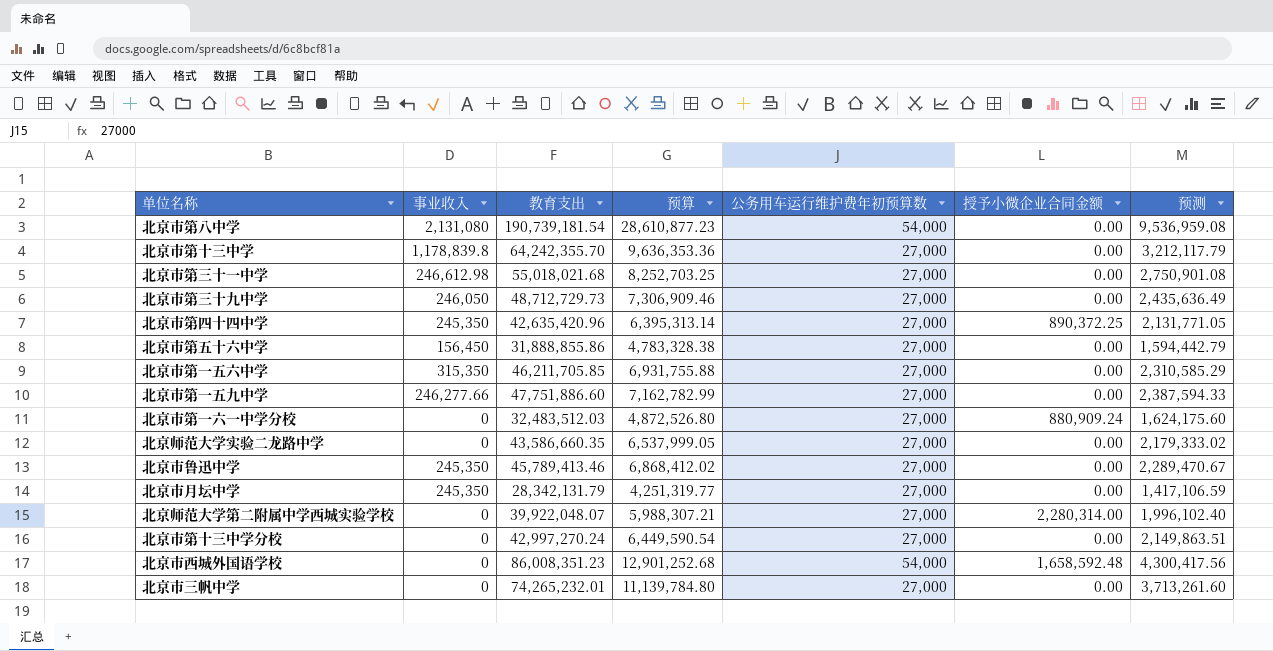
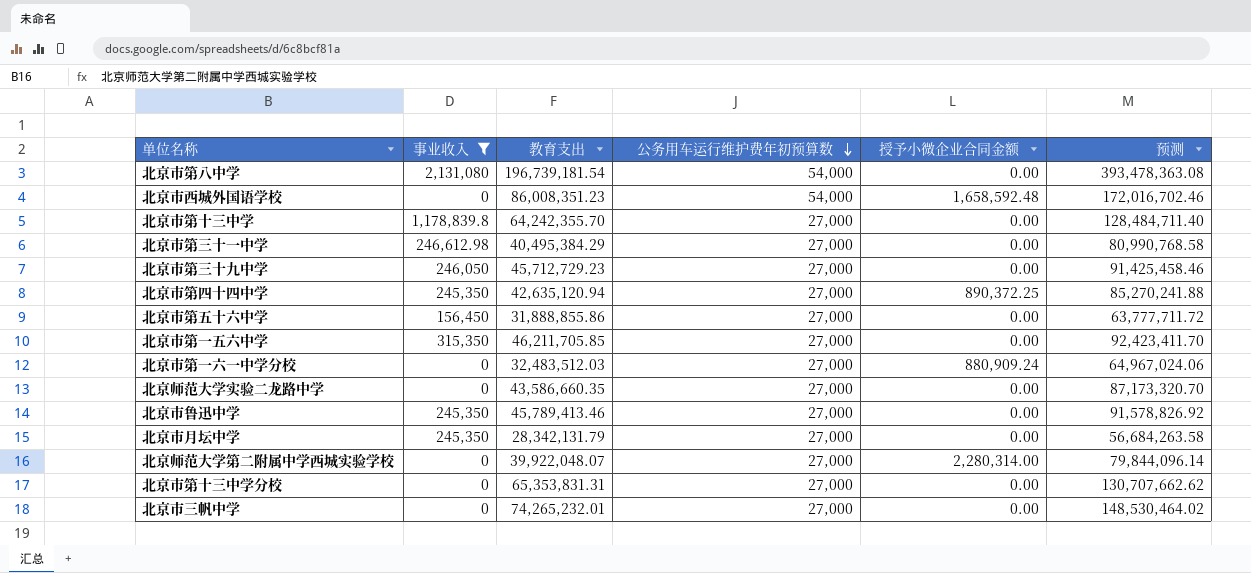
filter: none -> 事业收入 != 246,277.66
row order: none -> 公务用车运行维护费年初预算数 descending
column 预算 | formula: [教育支出] * 0.15 -> none
column 预测 | formula: [教育支出] * 0.05 -> [教育支出] * 2
北京市第八中学 | 教育支出: 190,739,181.54 -> 196,739,181.54
北京市第三十一中学 | 教育支出: 55,018,021.68 -> 40,495,384.29
北京市第三十九中学 | 教育支出: 48,712,729.73 -> 45,712,729.23
北京市第四十四中学 | 教育支出: 42,635,420.96 -> 42,635,120.94
北京市第十三中学分校 | 教育支出: 42,997,270.24 -> 65,353,831.31

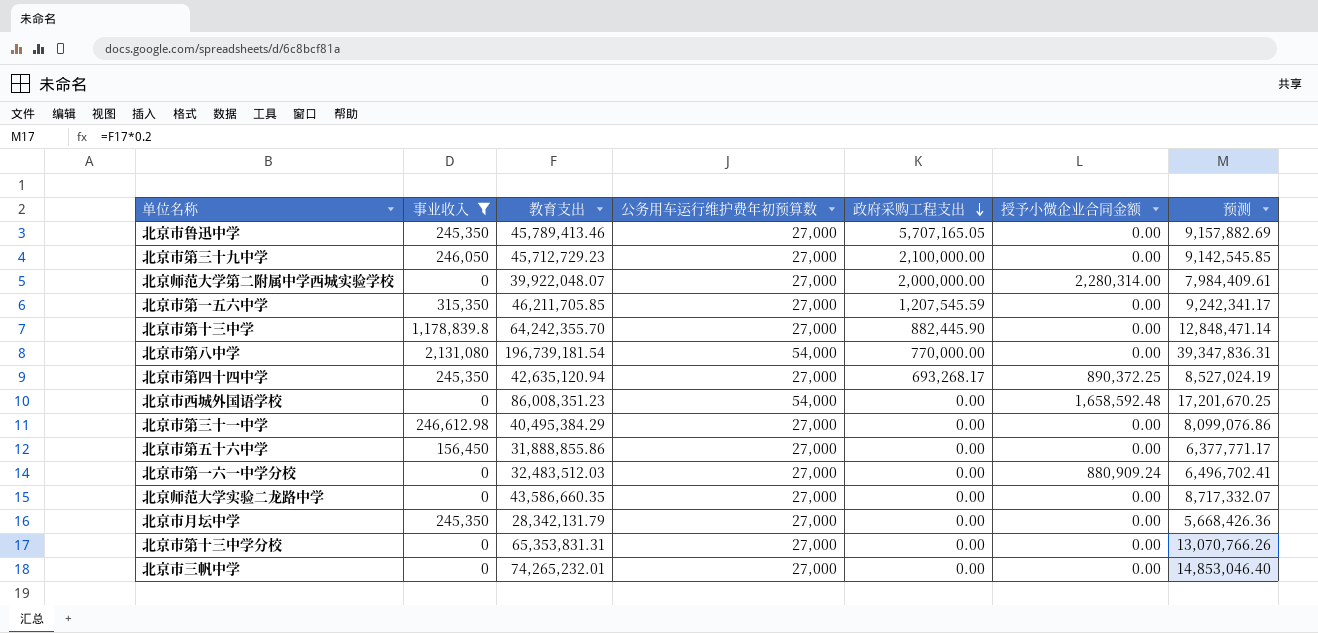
row order: 公务用车运行维护费年初预算数 descending -> 政府采购工程支出 descending
column 政府采购工程支出 | position: none -> 5
column 预测 | formula: [教育支出] * 2 -> [教育支出] * 0.2

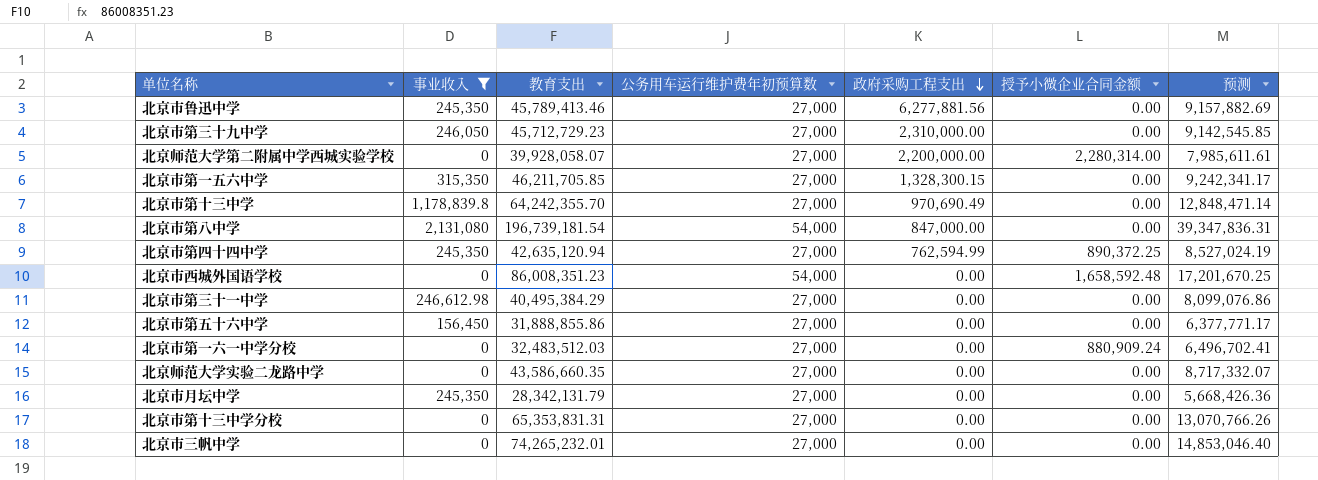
北京市鲁迅中学 | 政府采购工程支出: 5,707,165.05 -> 6,277,881.56
北京市第三十九中学 | 政府采购工程支出: 2,100,000.00 -> 2,310,000.00
北京师范大学第二附属中学西城实验学校 | 教育支出: 39,922,048.07 -> 39,928,058.07
北京师范大学第二附属中学西城实验学校 | 政府采购工程支出: 2,000,000.00 -> 2,200,000.00
北京师范大学第二附属中学西城实验学校 | 预测: 7,984,409.61 -> 7,985,611.61
北京市第一五六中学 | 政府采购工程支出: 1,207,545.59 -> 1,328,300.15
北京市第十三中学 | 政府采购工程支出: 882,445.90 -> 970,690.49
北京市第八中学 | 政府采购工程支出: 770,000.00 -> 847,000.00
北京市第四十四中学 | 政府采购工程支出: 693,268.17 -> 762,594.99

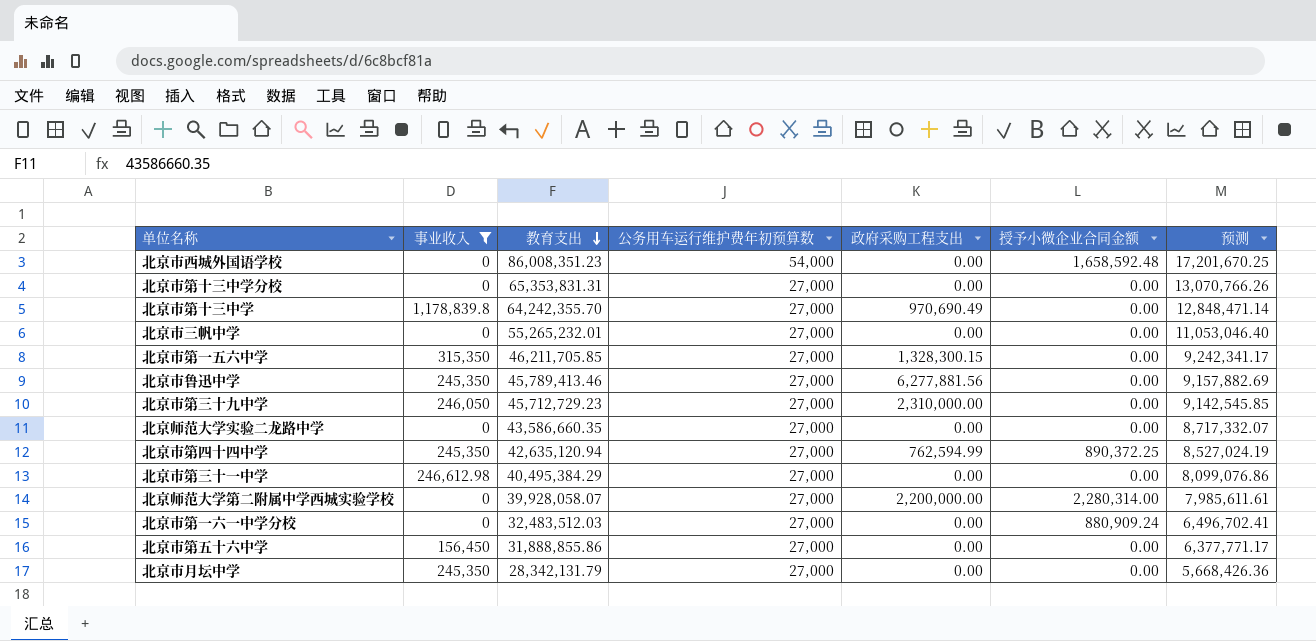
row order: 政府采购工程支出 descending -> 教育支出 descending
row 北京市第八中学: 2,131,080 | 196,739,181.54 | 54,000 | 847,000.00 | 0.00 | 39,347,836.31 -> none
北京市三帆中学 | 教育支出: 74,265,232.01 -> 55,265,232.01
北京市三帆中学 | 预测: 14,853,046.40 -> 11,053,046.40

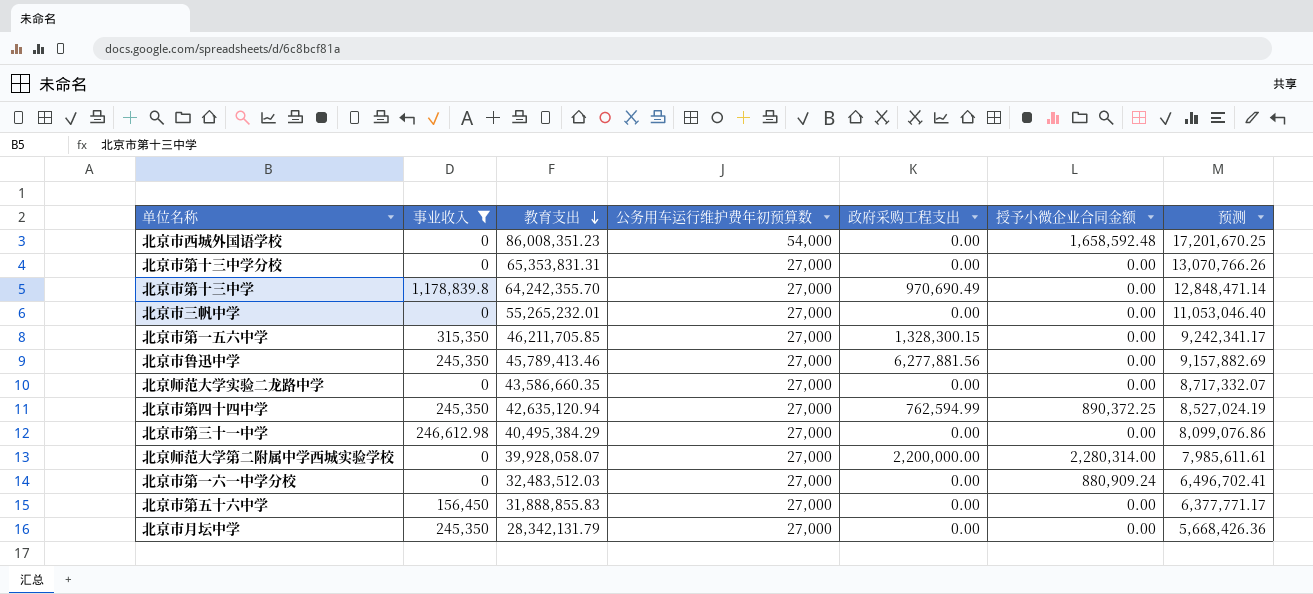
row 北京市第三十九中学: 246,050 | 45,712,729.23 | 27,000 | 2,310,000.00 | 0.00 | 9,142,545.85 -> none
北京市第五十六中学 | 教育支出: 31,888,855.86 -> 31,888,855.83

